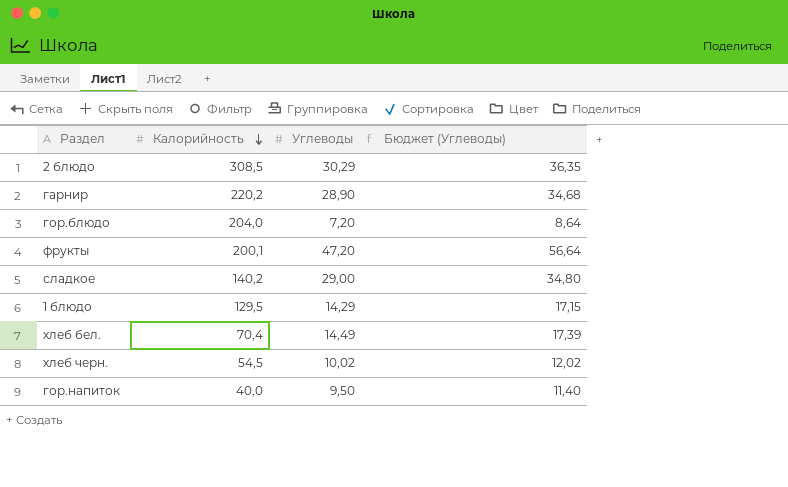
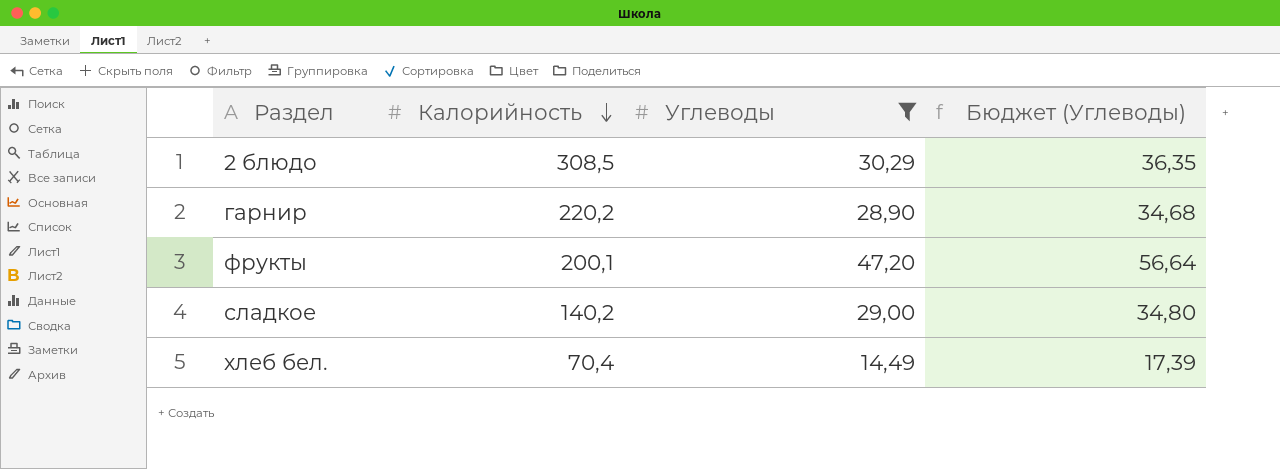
filter: none -> Углеводы >= 14,49

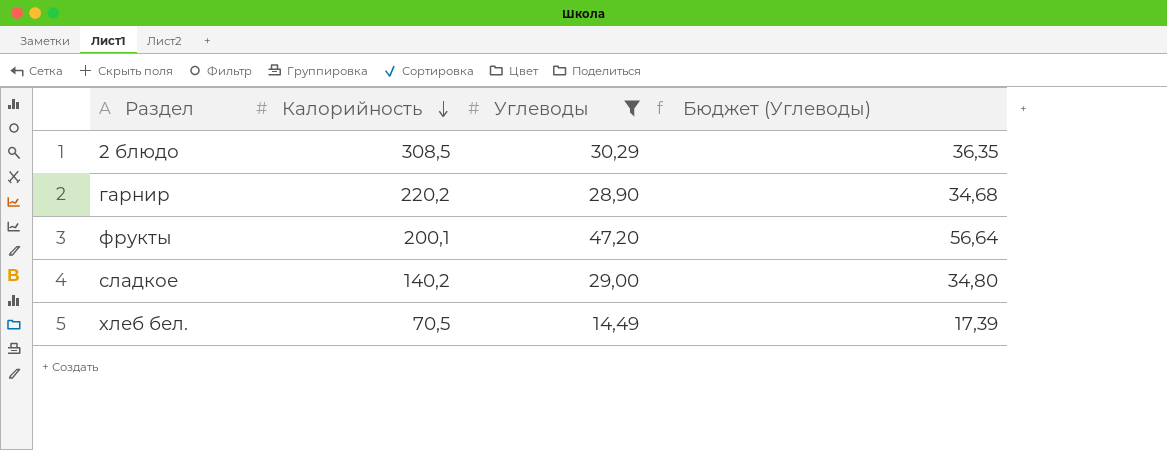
хлеб бел. | Калорийность: 70,4 -> 70,5

